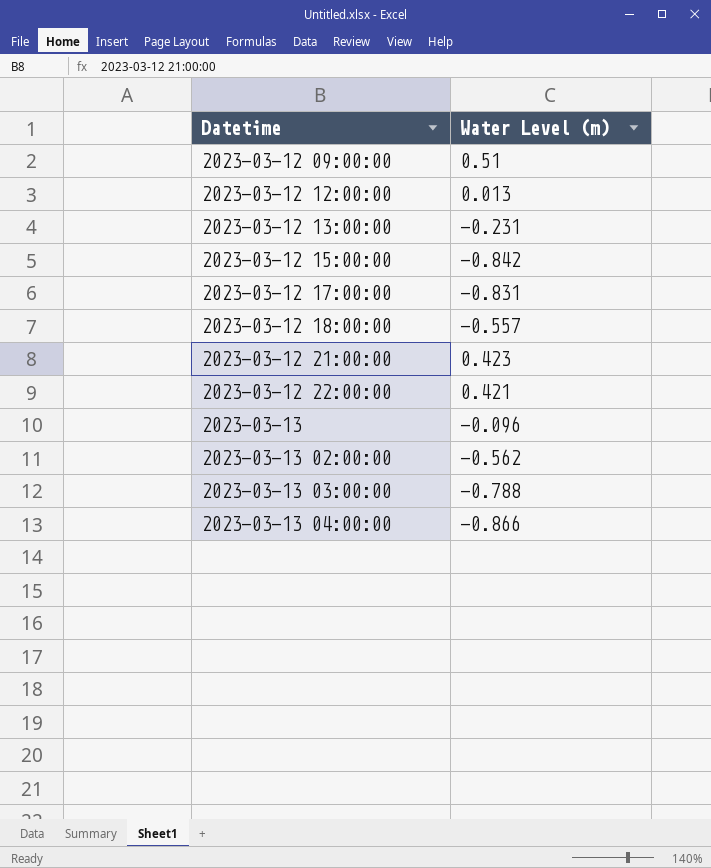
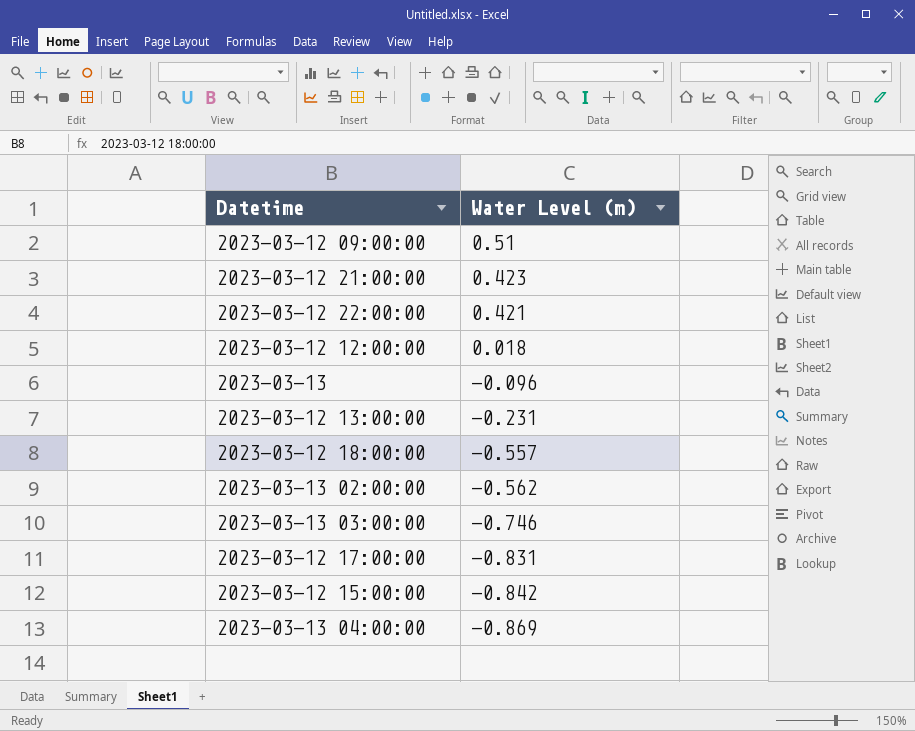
row order: Datetime ascending -> Water Level (m) descending
2023-03-12 12:00:00 | Water Level (m): 0.013 -> 0.018
2023-03-13 03:00:00 | Water Level (m): -0.788 -> -0.746
2023-03-13 04:00:00 | Water Level (m): -0.866 -> -0.869

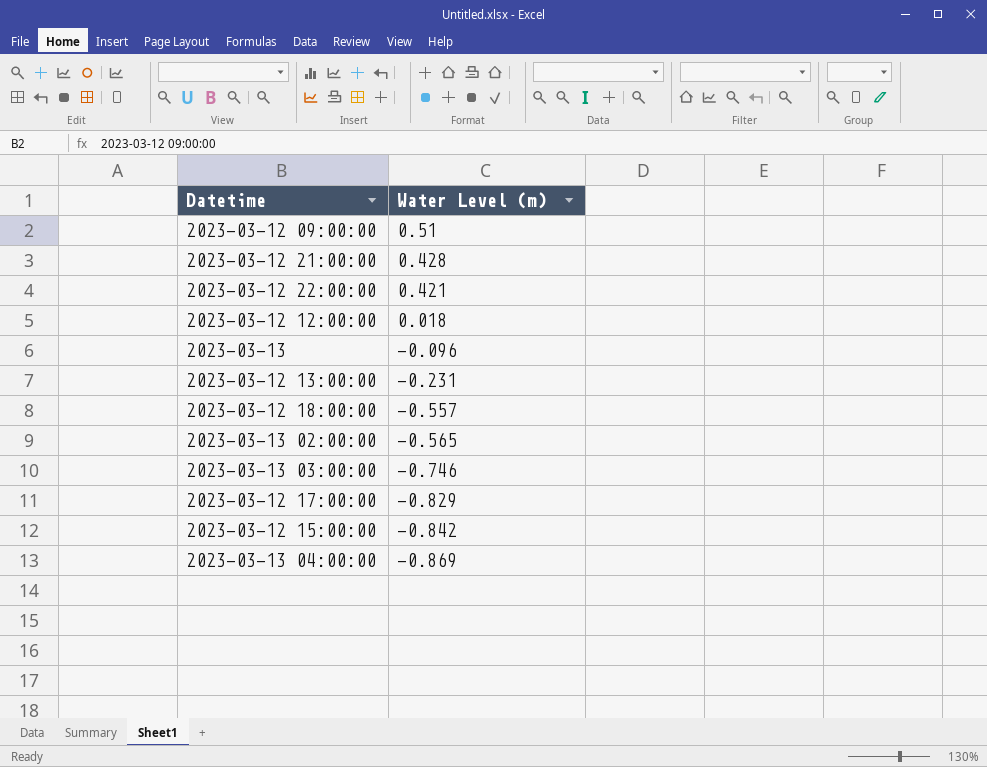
2023-03-12 21:00:00 | Water Level (m): 0.423 -> 0.428
2023-03-13 02:00:00 | Water Level (m): -0.562 -> -0.565
2023-03-12 17:00:00 | Water Level (m): -0.831 -> -0.829

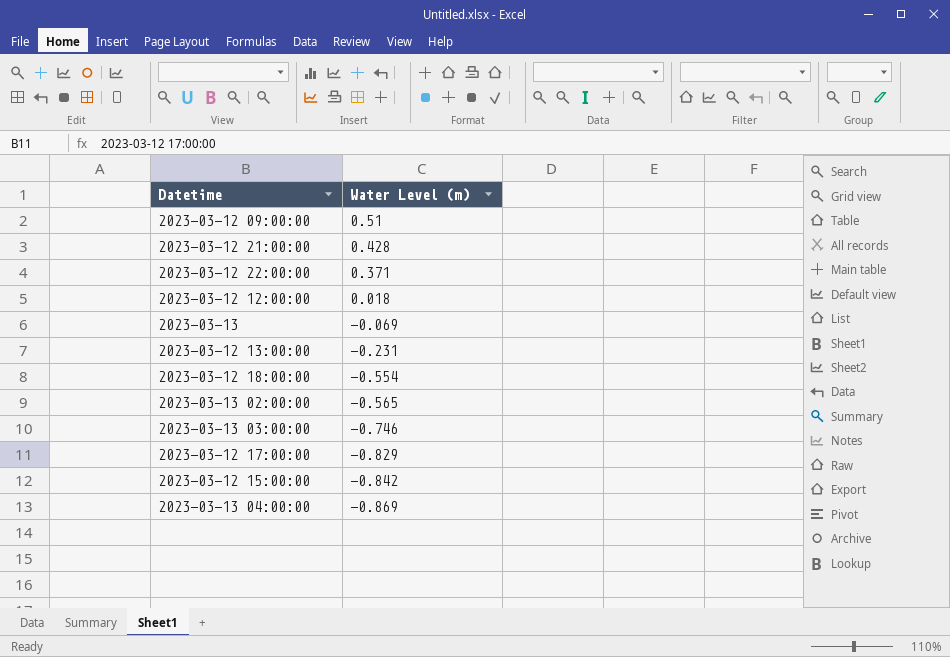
2023-03-12 22:00:00 | Water Level (m): 0.421 -> 0.371
2023-03-13 | Water Level (m): -0.096 -> -0.069
2023-03-12 18:00:00 | Water Level (m): -0.557 -> -0.554

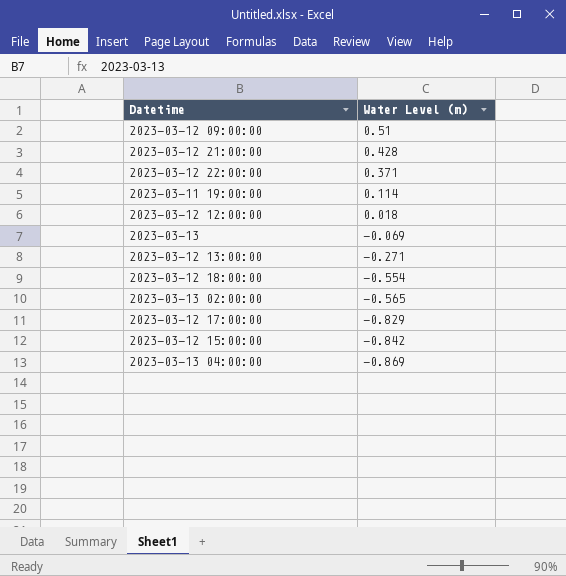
row 2023-03-13 03:00:00: -0.746 -> none
row 2023-03-11 19:00:00: none -> 0.114
2023-03-12 13:00:00 | Water Level (m): -0.231 -> -0.271

